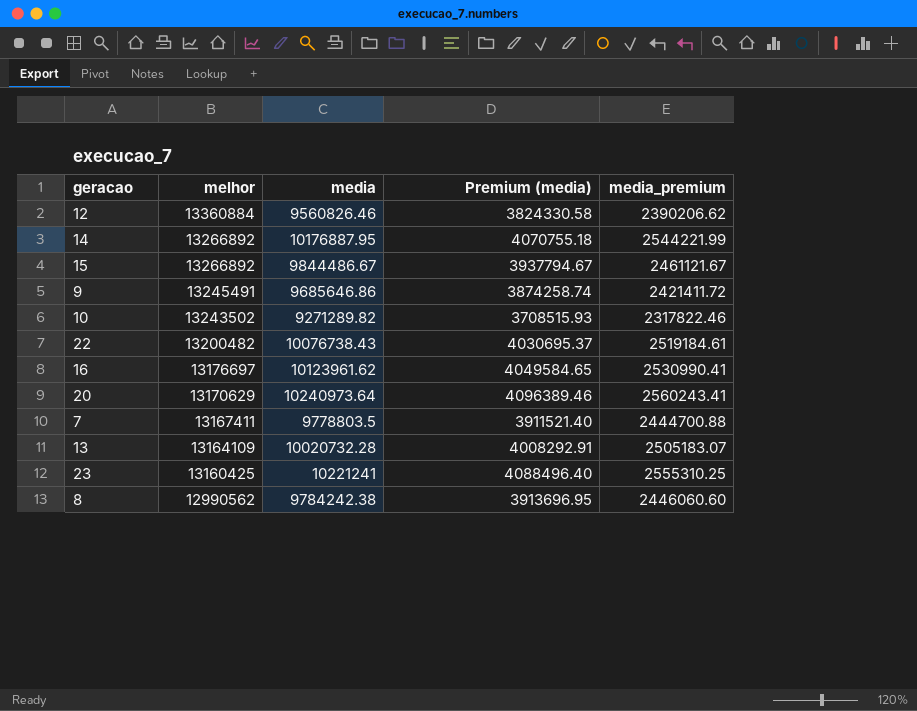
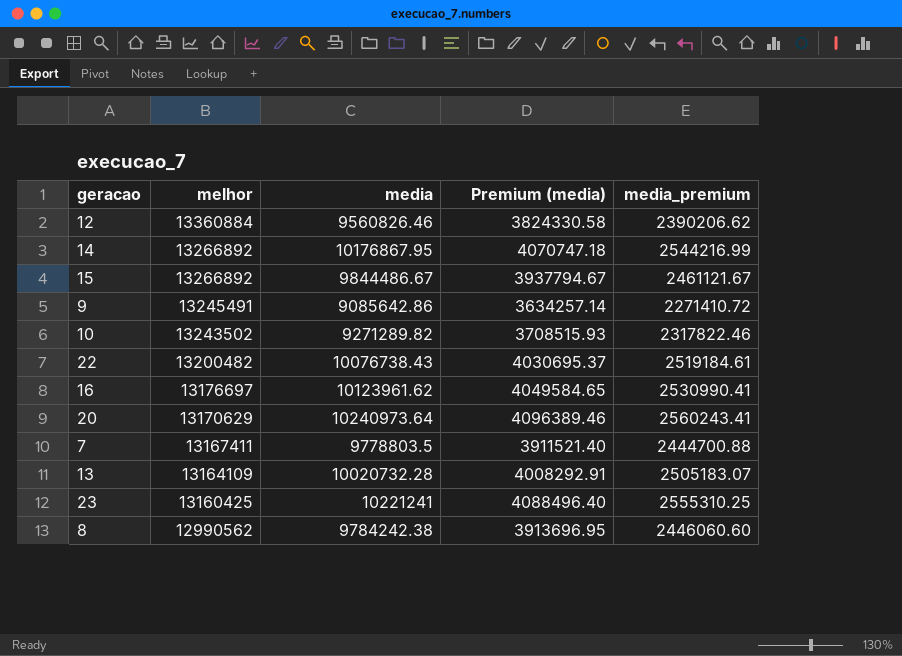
14 | media: 10176887.95 -> 10176867.95
14 | Premium (media): 4070755.18 -> 4070747.18
14 | media_premium: 2544221.99 -> 2544216.99
9 | media: 9685646.86 -> 9085642.86
9 | Premium (media): 3874258.74 -> 3634257.14
9 | media_premium: 2421411.72 -> 2271410.72

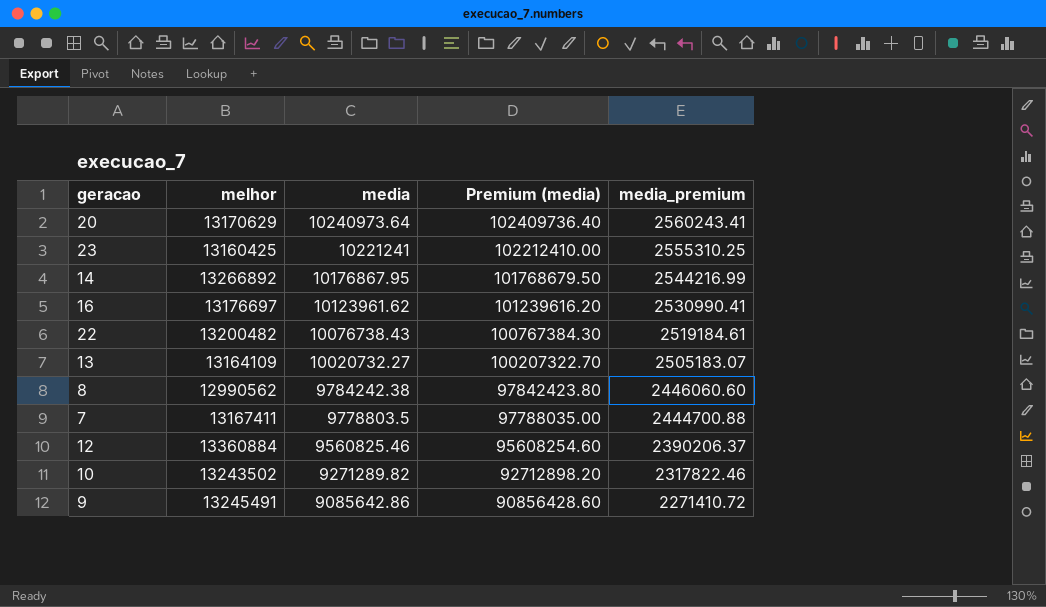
row order: melhor descending -> media descending
column Premium (media) | formula: [media] * 0.4 -> [media] * 10
row 15: 13266892 | 9844486.67 | 3937794.67 | 2461121.67 -> none
13 | media: 10020732.28 -> 10020732.27
12 | media: 9560826.46 -> 9560825.46
12 | media_premium: 2390206.62 -> 2390206.37

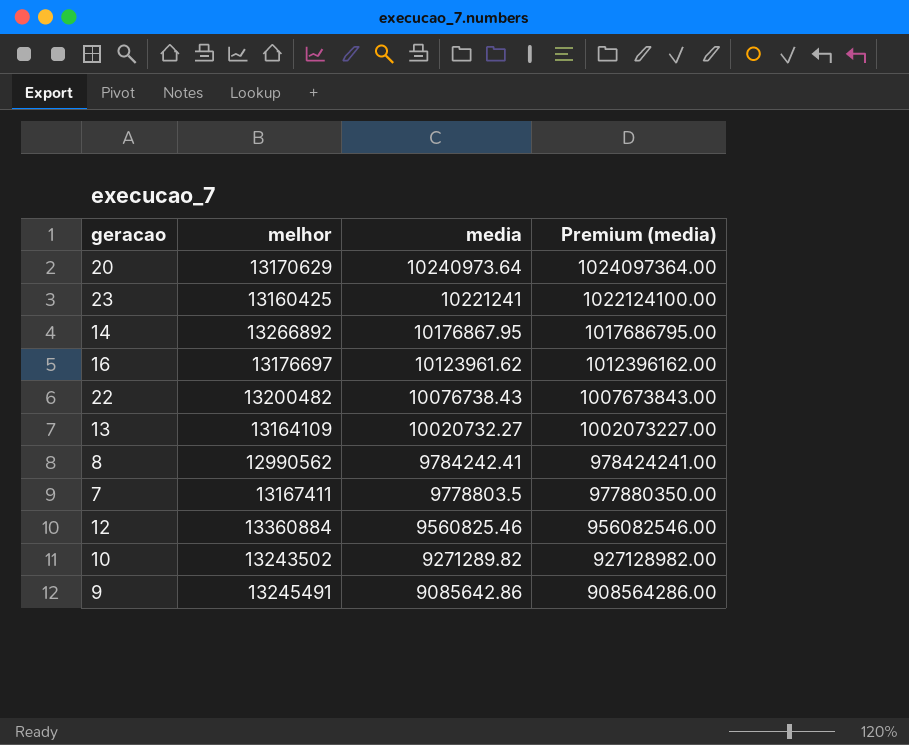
column media_premium | formula: [media] * 0.25 -> none
column Premium (media) | formula: [media] * 10 -> [media] * 100
8 | media: 9784242.38 -> 9784242.41

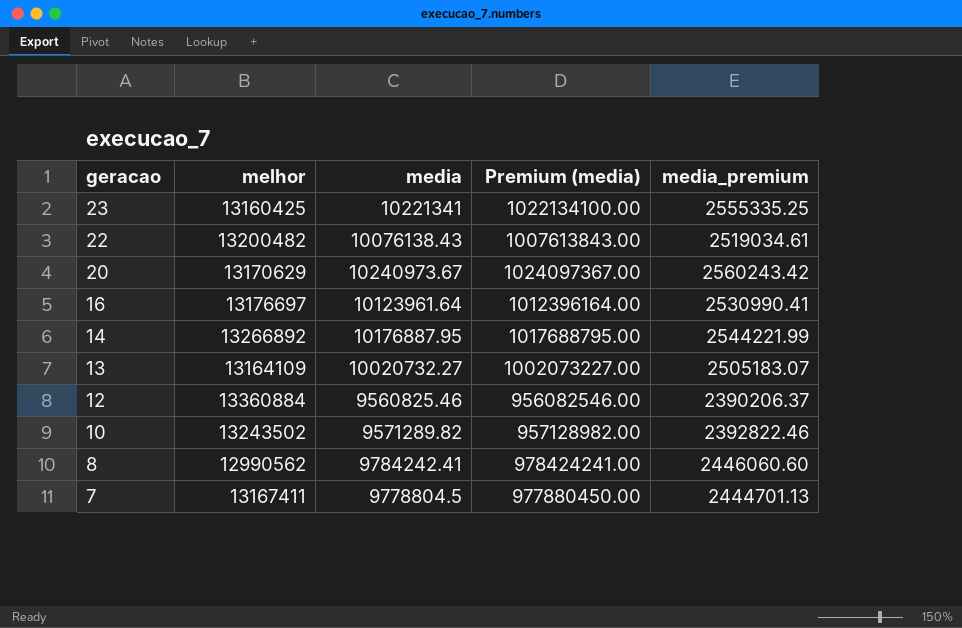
row order: media descending -> geracao descending
column media_premium | formula: none -> [media] * 0.25
row 9: 13245491 | 9085642.86 | 908564286.00 -> none
23 | media: 10221241 -> 10221341
23 | Premium (media): 1022124100.00 -> 1022134100.00
22 | media: 10076738.43 -> 10076138.43
22 | Premium (media): 1007673843.00 -> 1007613843.00
20 | media: 10240973.64 -> 10240973.67
20 | Premium (media): 1024097364.00 -> 1024097367.00
16 | media: 10123961.62 -> 10123961.64
16 | Premium (media): 1012396162.00 -> 1012396164.00
14 | media: 10176867.95 -> 10176887.95
14 | Premium (media): 1017686795.00 -> 1017688795.00
10 | media: 9271289.82 -> 9571289.82
10 | Premium (media): 927128982.00 -> 957128982.00
7 | media: 9778803.5 -> 9778804.5
7 | Premium (media): 977880350.00 -> 977880450.00

